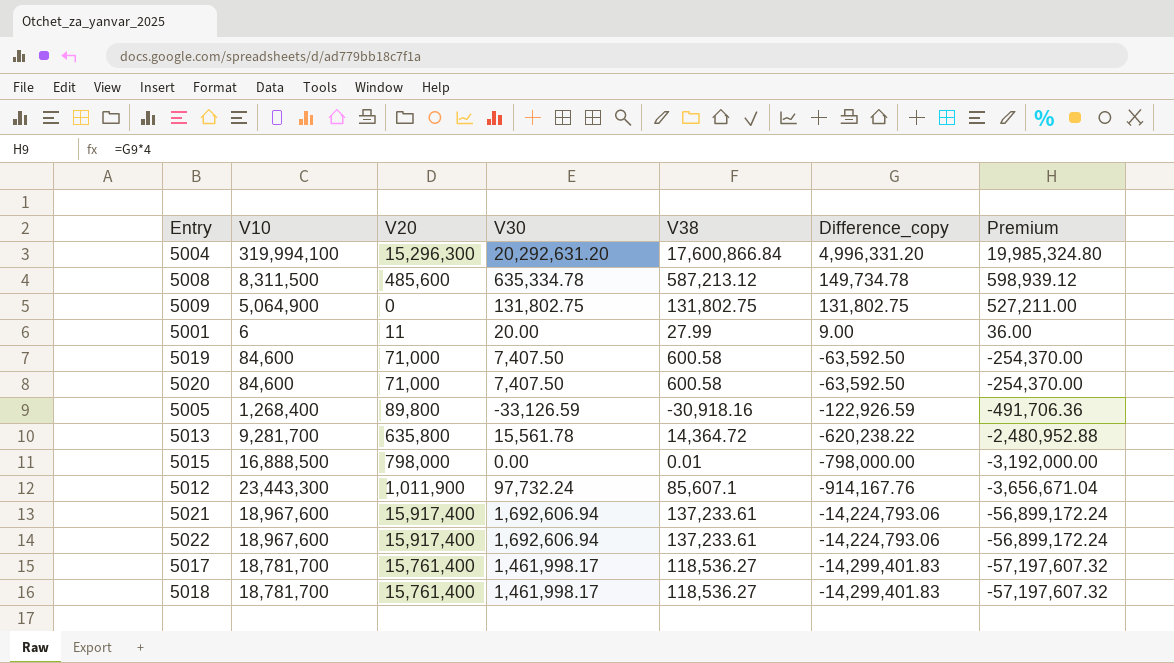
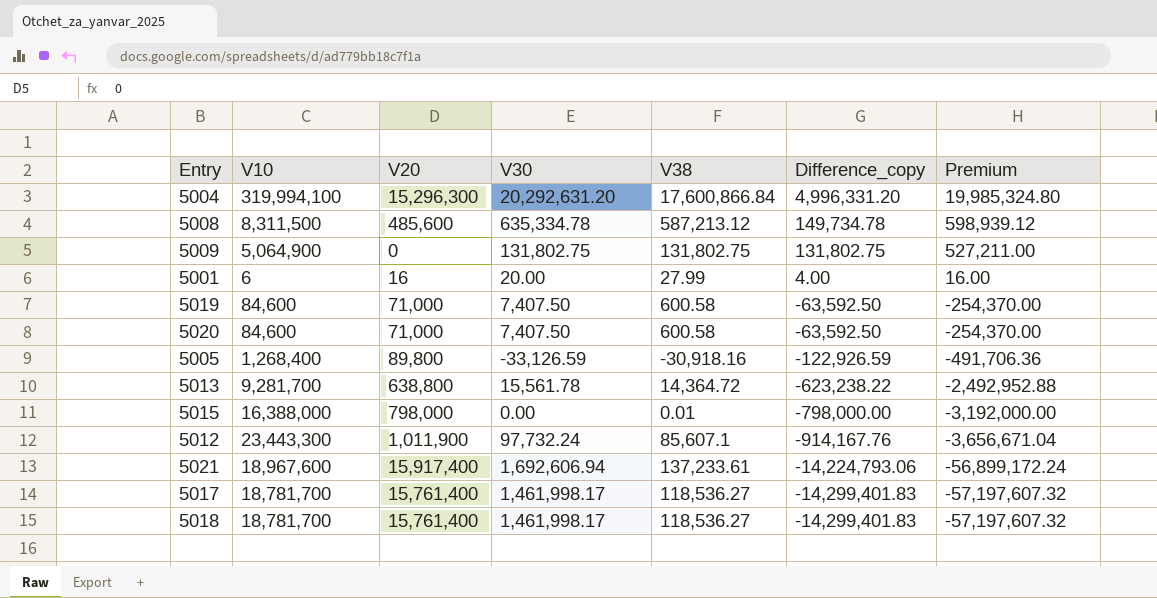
row 5022: 18,967,600 | 15,917,400 | 1,692,606.94 | 137,233.61 | -14,224,793.06 | -56,899,172.24 -> none
5001 | V20: 11 -> 16
5001 | Difference_copy: 9.00 -> 4.00
5001 | Premium: 36.00 -> 16.00
5013 | V20: 635,800 -> 638,800
5013 | Difference_copy: -620,238.22 -> -623,238.22
5013 | Premium: -2,480,952.88 -> -2,492,952.88
5015 | V10: 16,888,500 -> 16,388,000

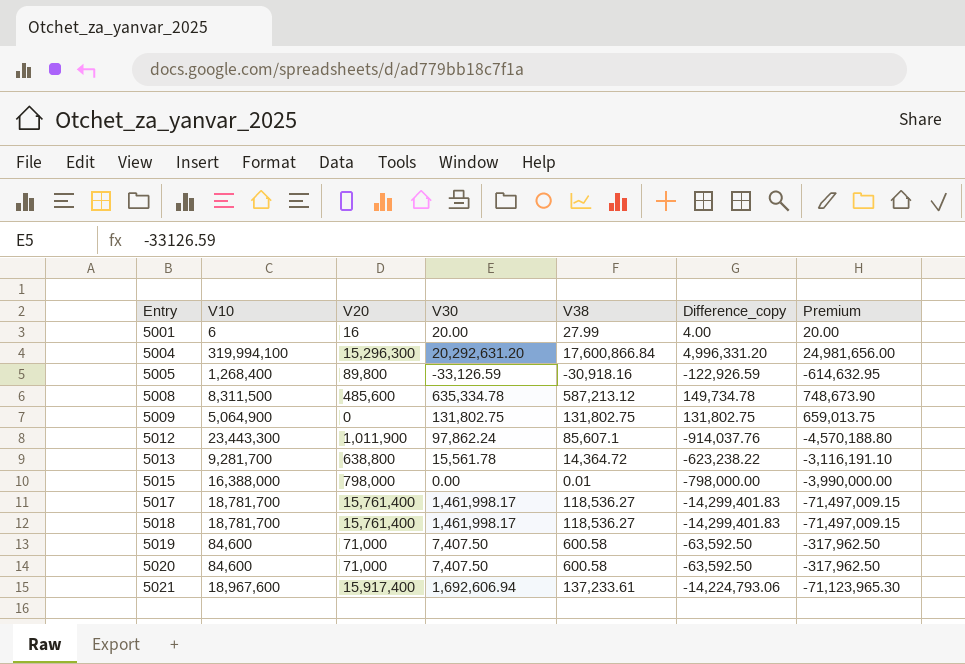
row order: Difference_copy descending -> Entry ascending
column Premium | formula: [Difference_copy] * 4 -> [Difference_copy] * 5
5012 | V30: 97,732.24 -> 97,862.24
5012 | Difference_copy: -914,167.76 -> -914,037.76

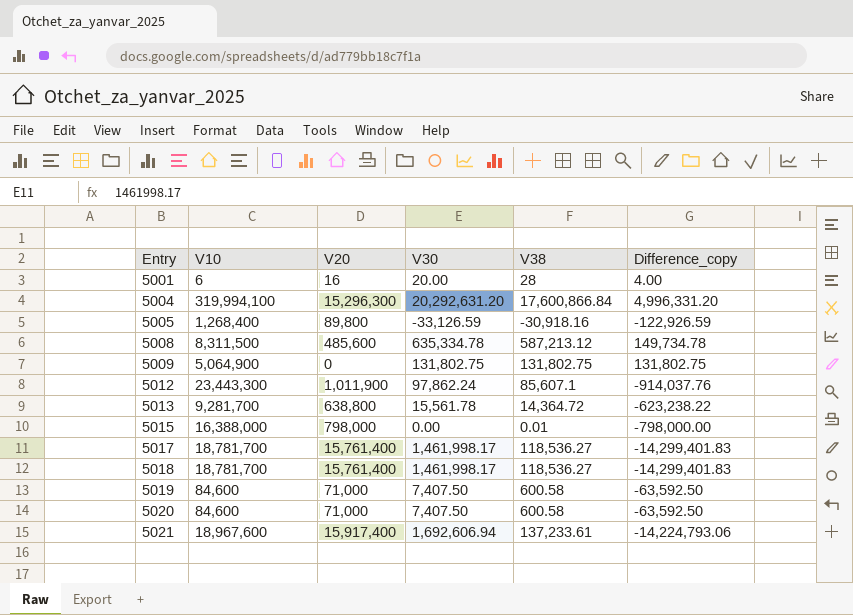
column Premium | formula: [Difference_copy] * 5 -> none
5001 | V38: 27.99 -> 28

